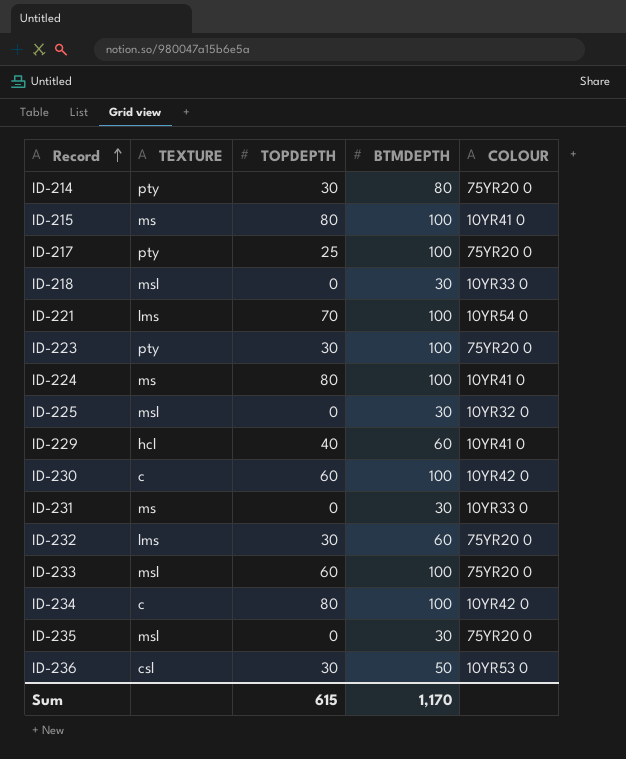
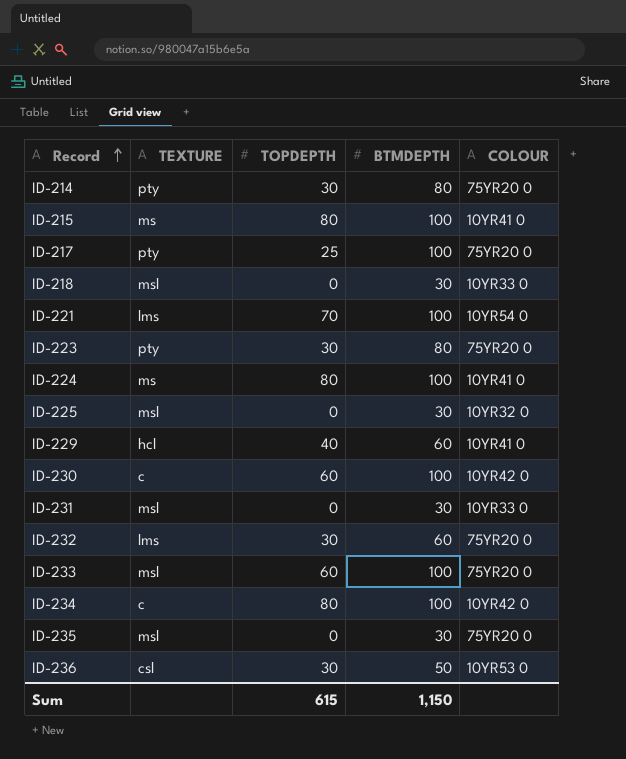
ID-223 | BTMDEPTH: 100 -> 80
ID-231 | TEXTURE: ms -> msl
Sum | BTMDEPTH: 1,170 -> 1,150

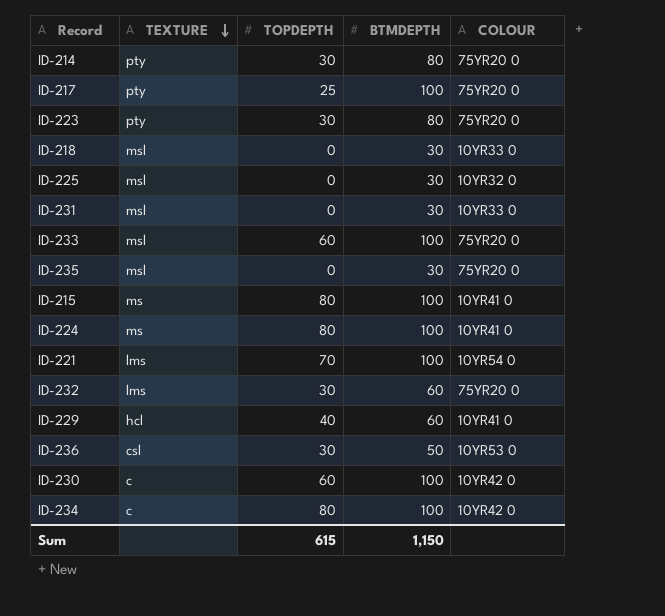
row order: Record ascending -> TEXTURE descending

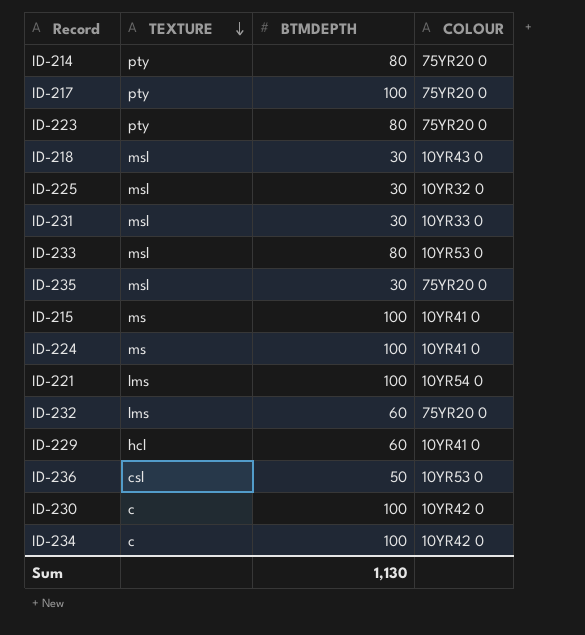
column TOPDEPTH | position: 3 -> none
ID-218 | COLOUR: 10YR33 0 -> 10YR43 0
ID-233 | BTMDEPTH: 100 -> 80
ID-233 | COLOUR: 75YR20 0 -> 10YR53 0
Sum | BTMDEPTH: 1,150 -> 1,130

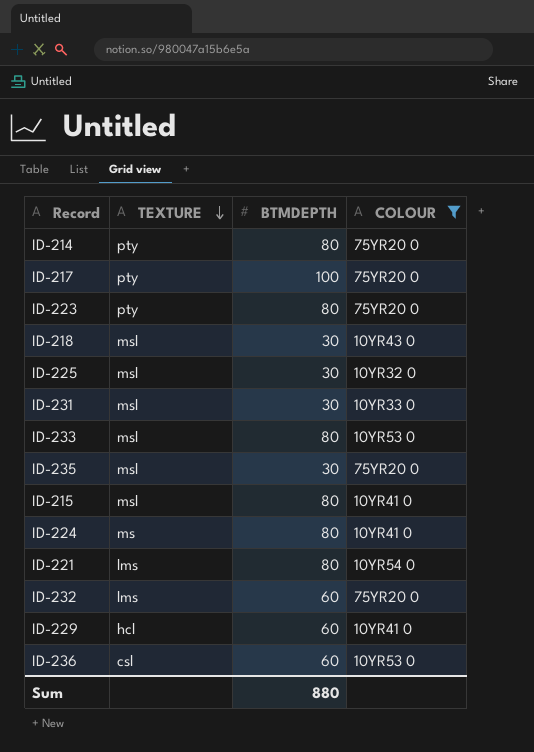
filter: none -> COLOUR != 10YR42 0
ID-215 | TEXTURE: ms -> msl
ID-215 | BTMDEPTH: 100 -> 80
ID-224 | BTMDEPTH: 100 -> 80
ID-221 | BTMDEPTH: 100 -> 80
ID-236 | BTMDEPTH: 50 -> 60
Sum | BTMDEPTH: 1,130 -> 880

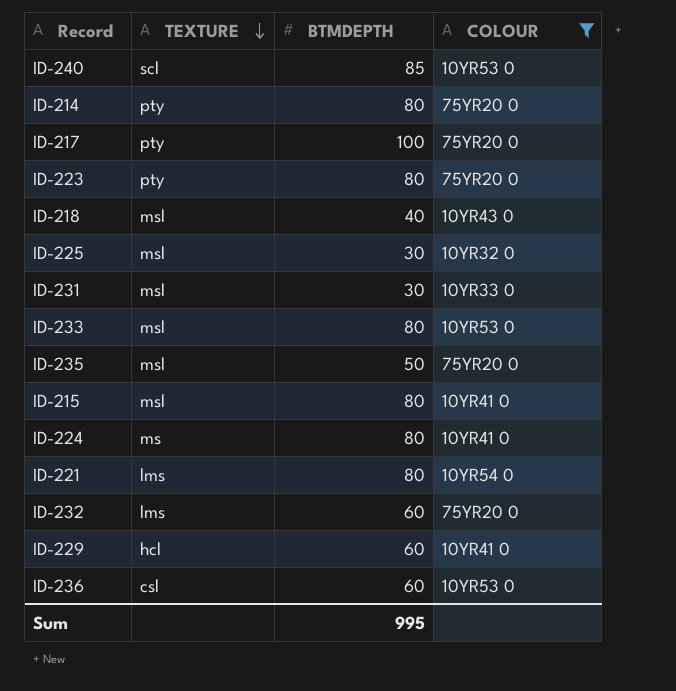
row ID-240: none -> scl | 85 | 10YR53 0
ID-218 | BTMDEPTH: 30 -> 40
ID-235 | BTMDEPTH: 30 -> 50
Sum | BTMDEPTH: 880 -> 995

